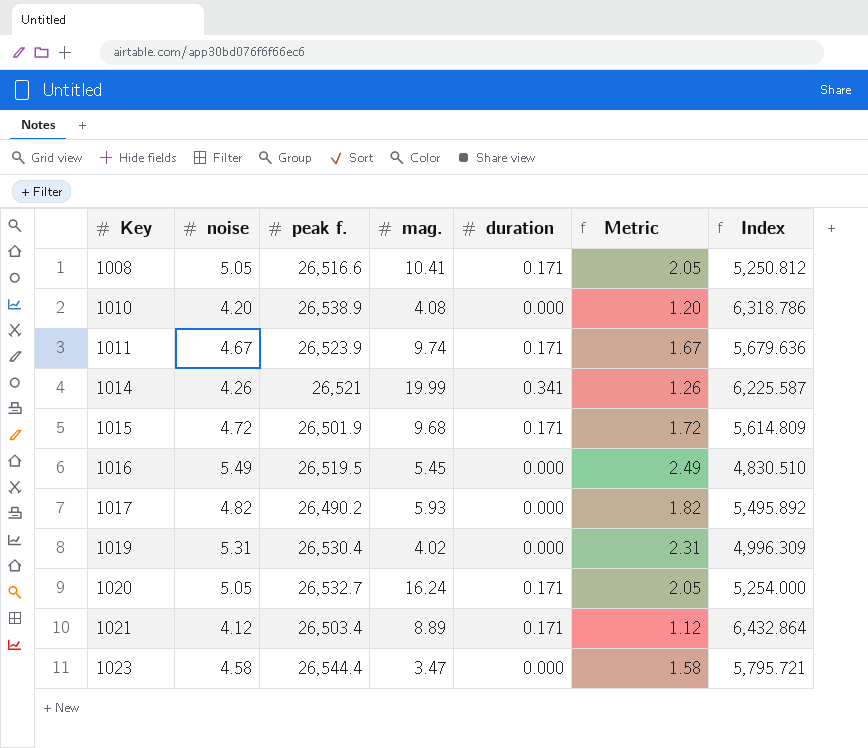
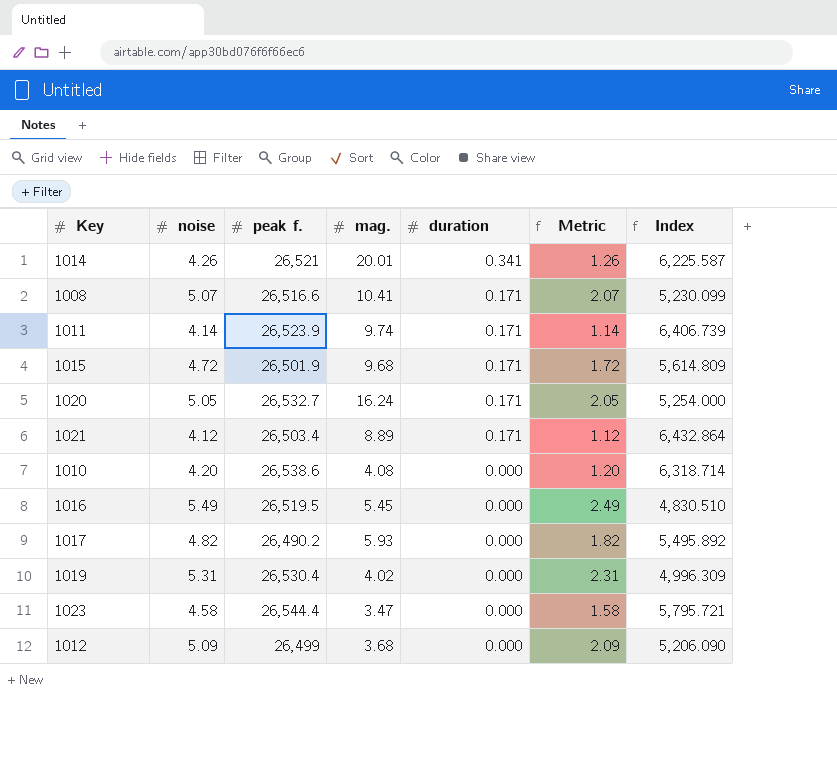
row order: Key ascending -> duration descending
1014 | mag.: 19.99 -> 20.01
1008 | noise: 5.05 -> 5.07
1008 | Metric: 2.05 -> 2.07
1008 | Index: 5,250.812 -> 5,230.099
1011 | noise: 4.67 -> 4.14
1011 | Metric: 1.67 -> 1.14
1011 | Index: 5,679.636 -> 6,406.739
1010 | peak f.: 26,538.9 -> 26,538.6
1010 | Index: 6,318.786 -> 6,318.714
row 1012: none -> 5.09 | 26,499 | 3.68 | 0.000 | 2.09 | 5,206.090

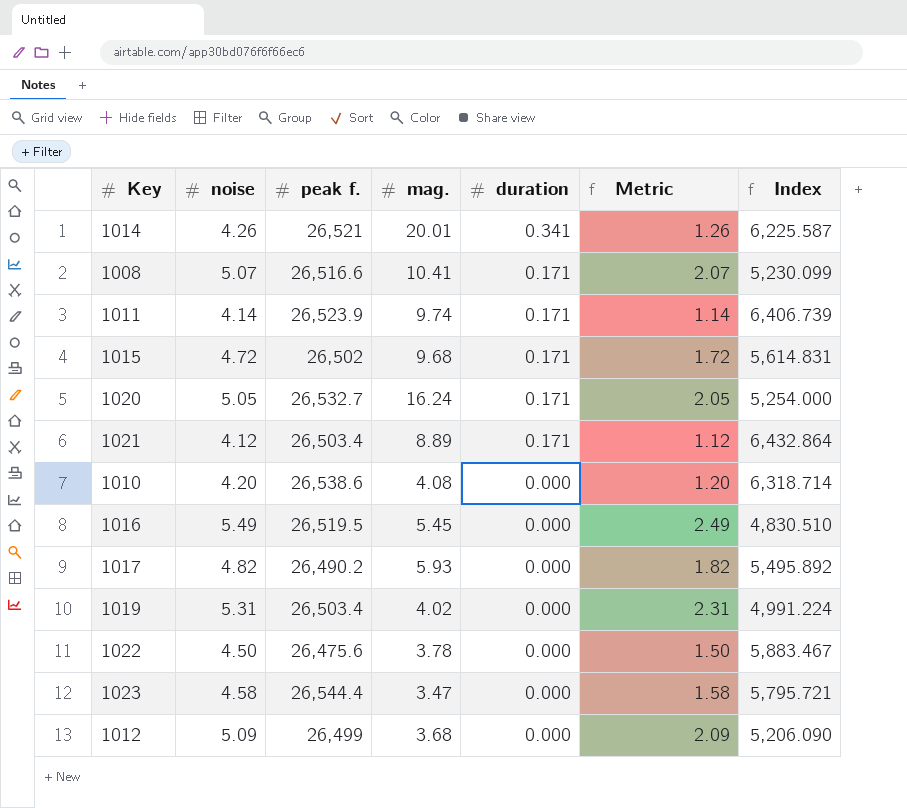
1015 | peak f.: 26,501.9 -> 26,502
1015 | Index: 5,614.809 -> 5,614.831
1019 | peak f.: 26,530.4 -> 26,503.4
1019 | Index: 4,996.309 -> 4,991.224
row 1022: none -> 4.50 | 26,475.6 | 3.78 | 0.000 | 1.50 | 5,883.467

